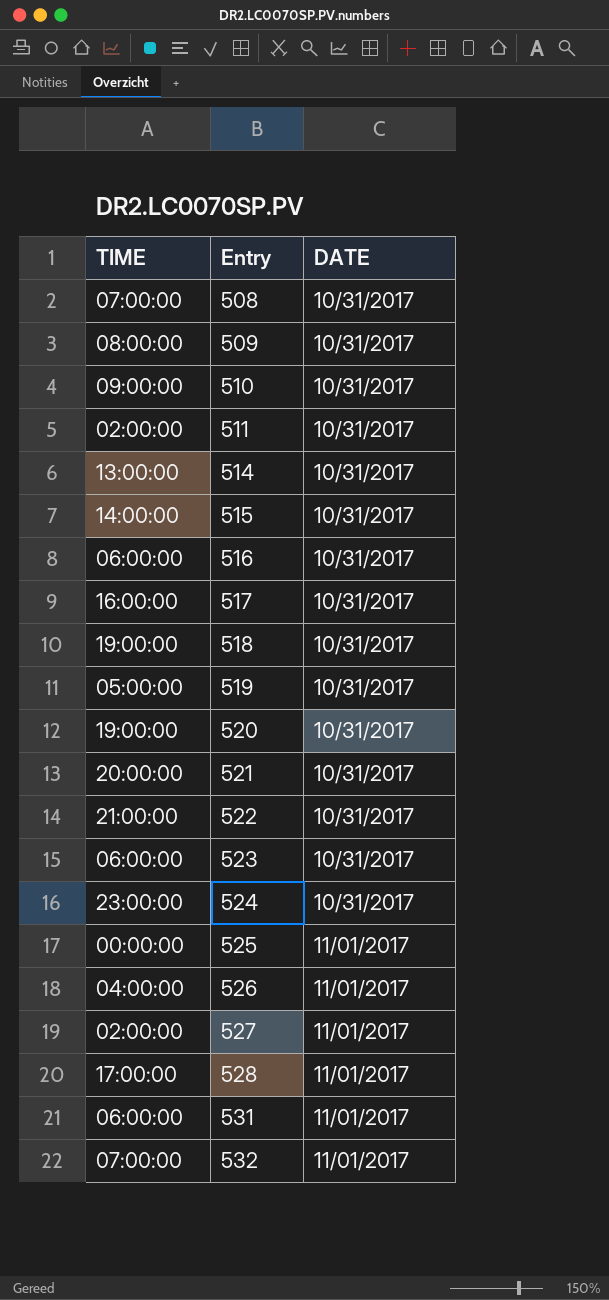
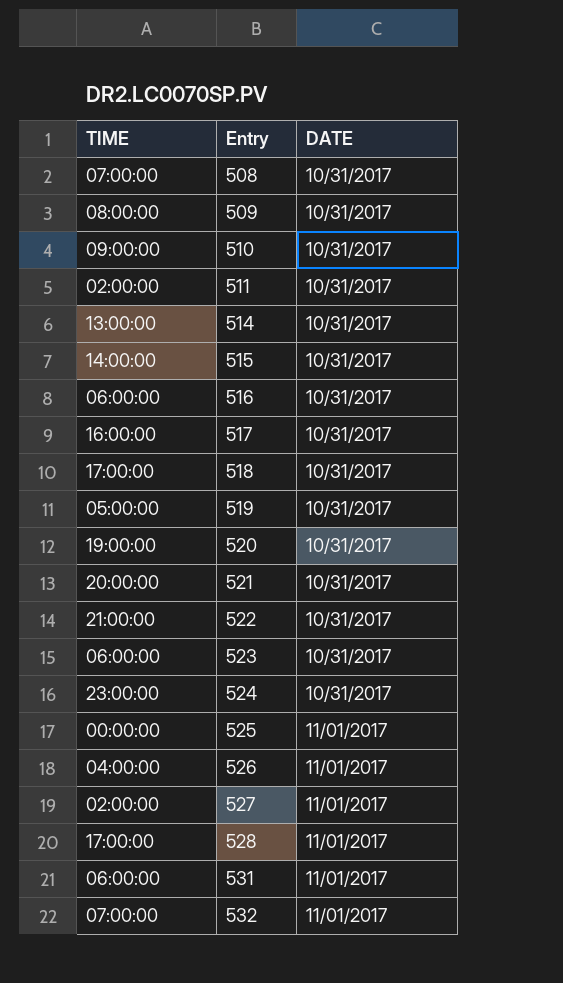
518 | TIME: 19:00:00 -> 17:00:00

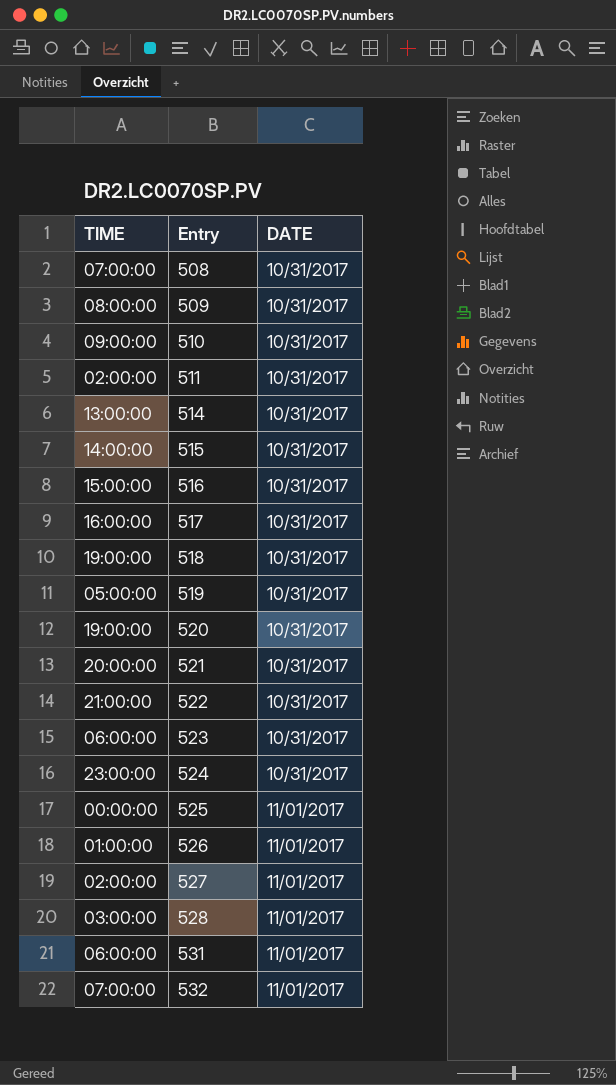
516 | TIME: 06:00:00 -> 15:00:00
518 | TIME: 17:00:00 -> 19:00:00
526 | TIME: 04:00:00 -> 01:00:00
528 | TIME: 17:00:00 -> 03:00:00

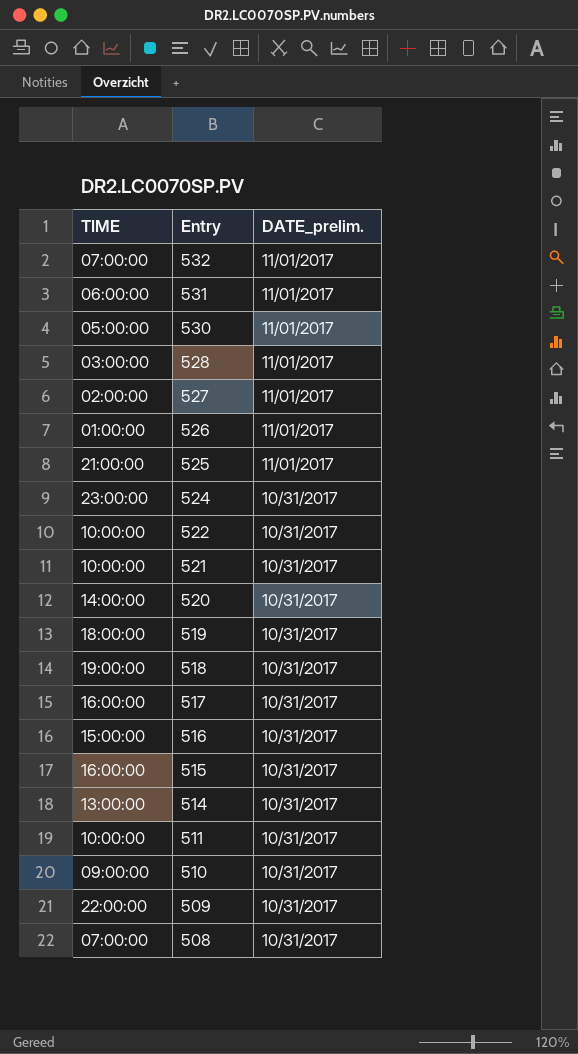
row order: Entry ascending -> Entry descending
column name: DATE -> DATE_prelim.
row 523: 06:00:00 | 10/31/2017 -> none
row 530: none -> 05:00:00 | 11/01/2017
525 | TIME: 00:00:00 -> 21:00:00
522 | TIME: 21:00:00 -> 10:00:00
521 | TIME: 20:00:00 -> 10:00:00
520 | TIME: 19:00:00 -> 14:00:00
519 | TIME: 05:00:00 -> 18:00:00
515 | TIME: 14:00:00 -> 16:00:00
511 | TIME: 02:00:00 -> 10:00:00
509 | TIME: 08:00:00 -> 22:00:00

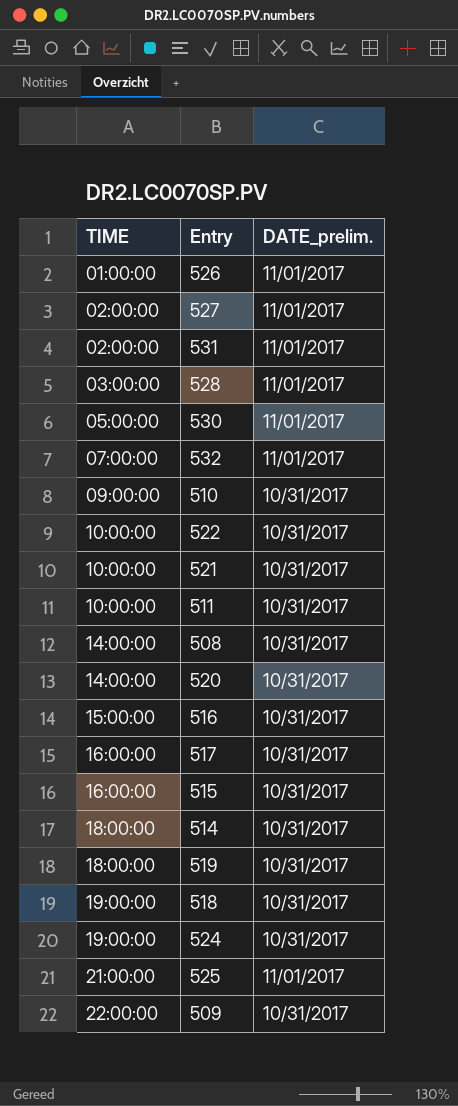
row order: Entry descending -> TIME ascending
531 | TIME: 06:00:00 -> 02:00:00
508 | TIME: 07:00:00 -> 14:00:00
514 | TIME: 13:00:00 -> 18:00:00
524 | TIME: 23:00:00 -> 19:00:00

